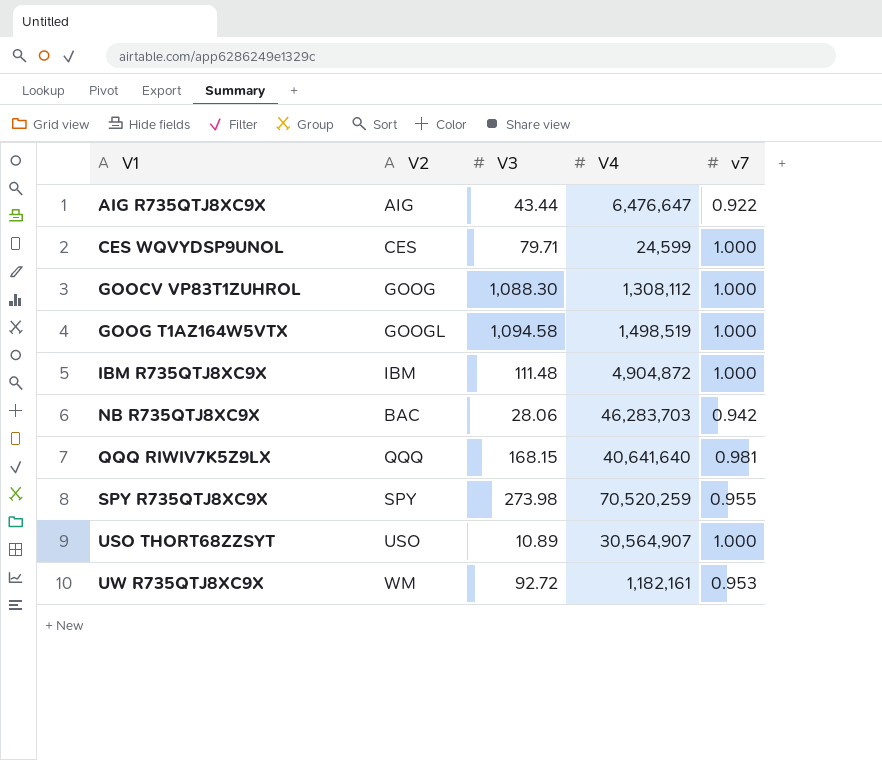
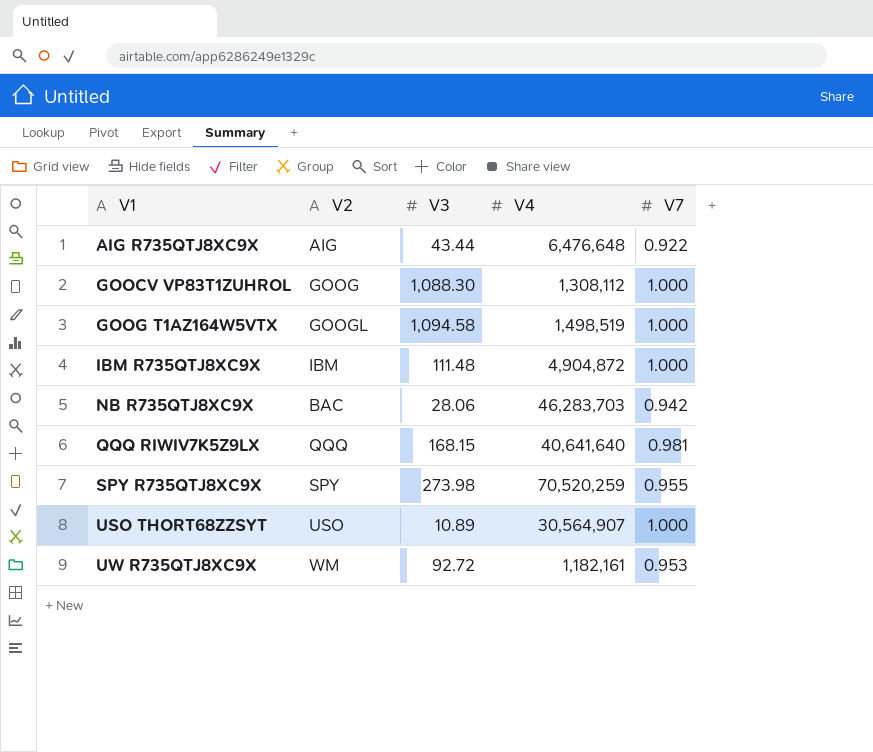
column name: v7 -> V7
row CES WQVYDSP9UNOL: CES | 79.71 | 24,599 | 1.000 -> none
AIG R735QTJ8XC9X | V4: 6,476,647 -> 6,476,648

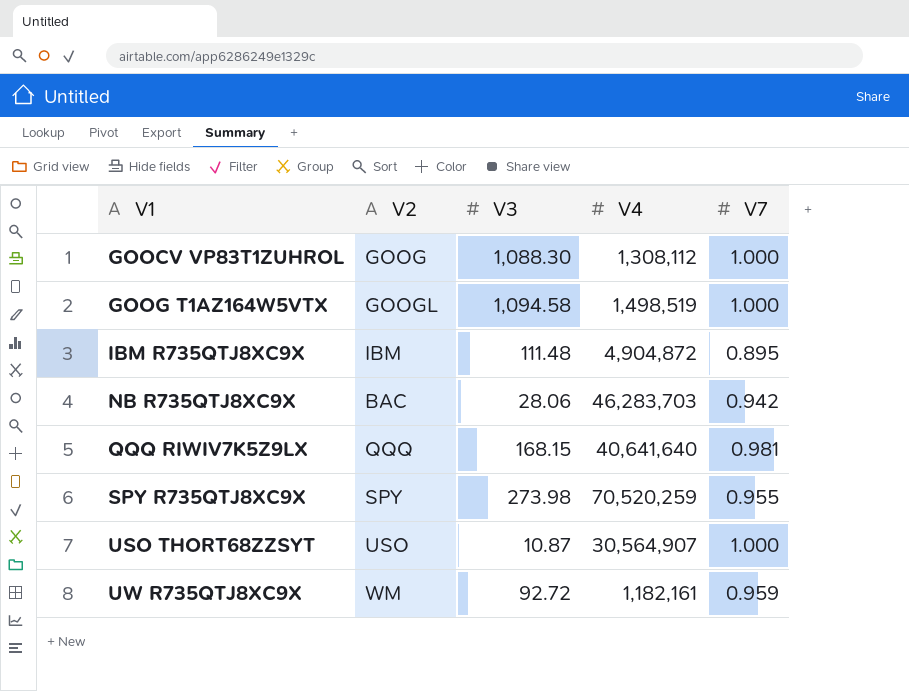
row AIG R735QTJ8XC9X: AIG | 43.44 | 6,476,648 | 0.922 -> none
IBM R735QTJ8XC9X | V7: 1.000 -> 0.895
USO THORT68ZZSYT | V3: 10.89 -> 10.87
UW R735QTJ8XC9X | V7: 0.953 -> 0.959

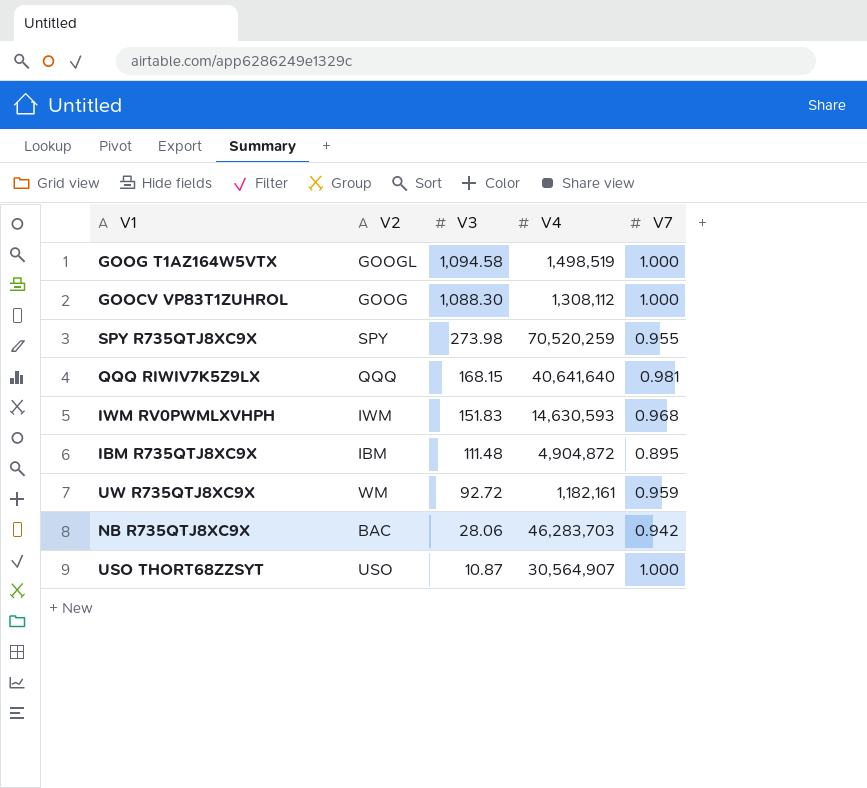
row order: V1 ascending -> V3 descending
row IWM RV0PWMLXVHPH: none -> IWM | 151.83 | 14,630,593 | 0.968

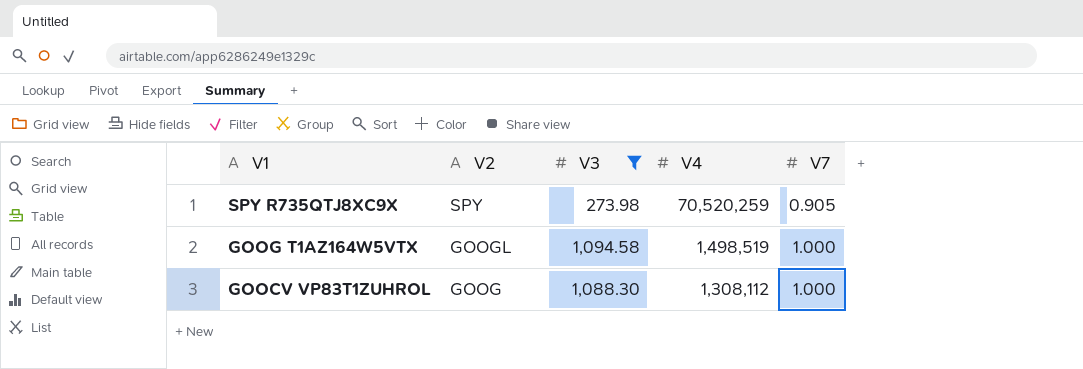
filter: none -> V3 >= 273.98
row order: V3 descending -> V1 descending
SPY R735QTJ8XC9X | V7: 0.955 -> 0.905

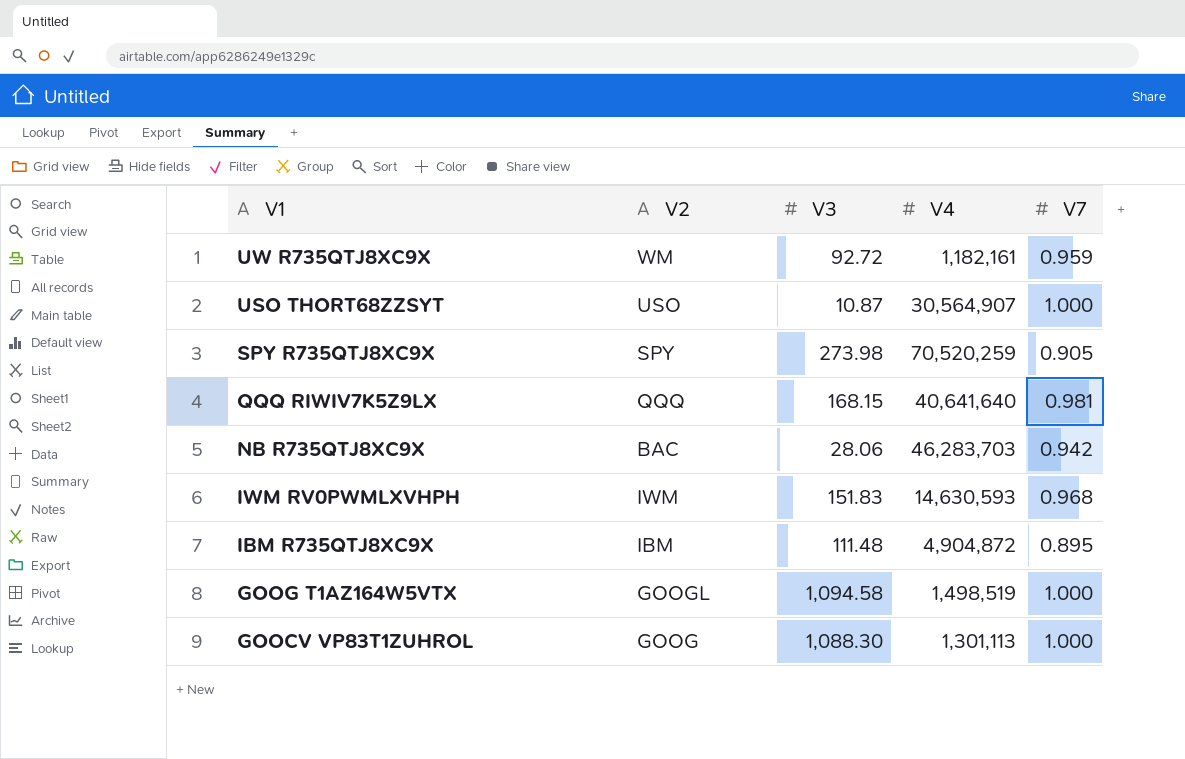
filter: V3 >= 273.98 -> none
GOOCV VP83T1ZUHROL | V4: 1,308,112 -> 1,301,113

